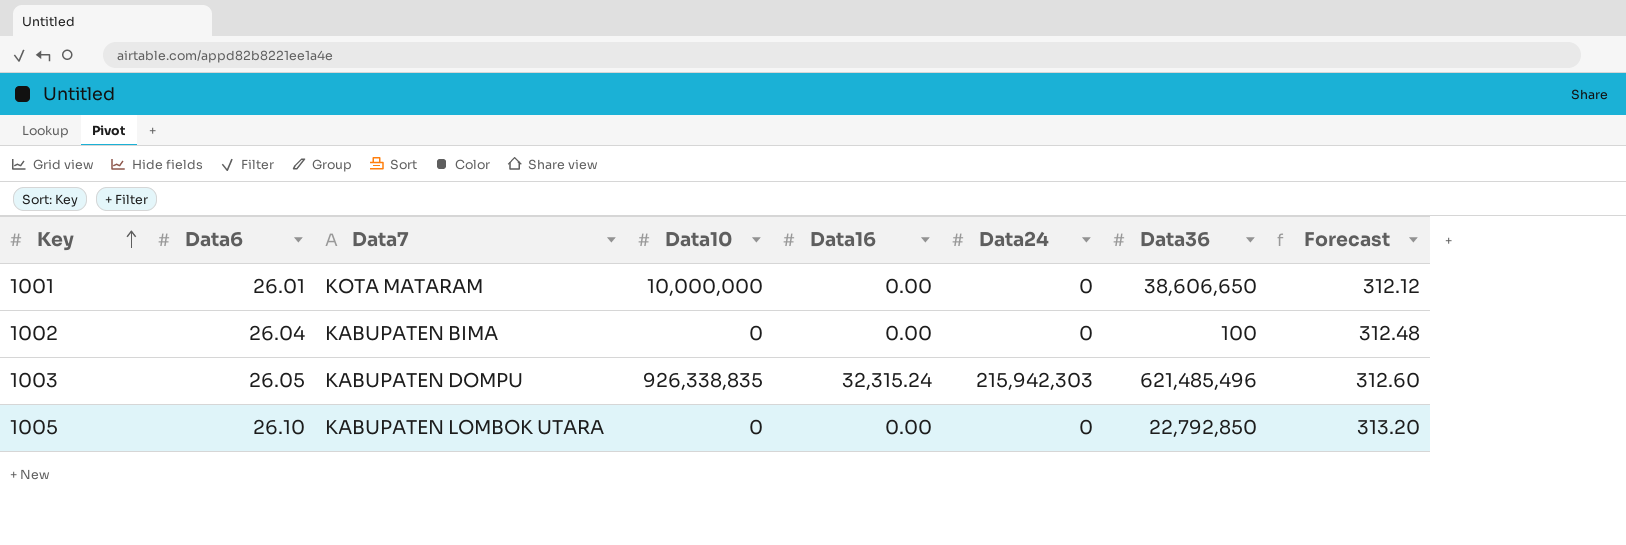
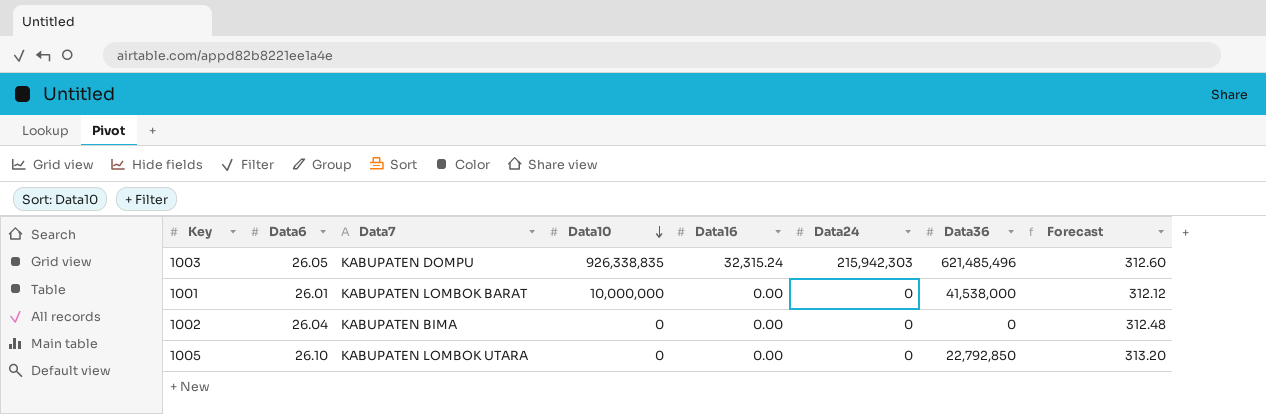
row order: Key ascending -> Data10 descending
1001 | Data7: KOTA MATARAM -> KABUPATEN LOMBOK BARAT
1001 | Data36: 38,606,650 -> 41,538,000
1002 | Data36: 100 -> 0

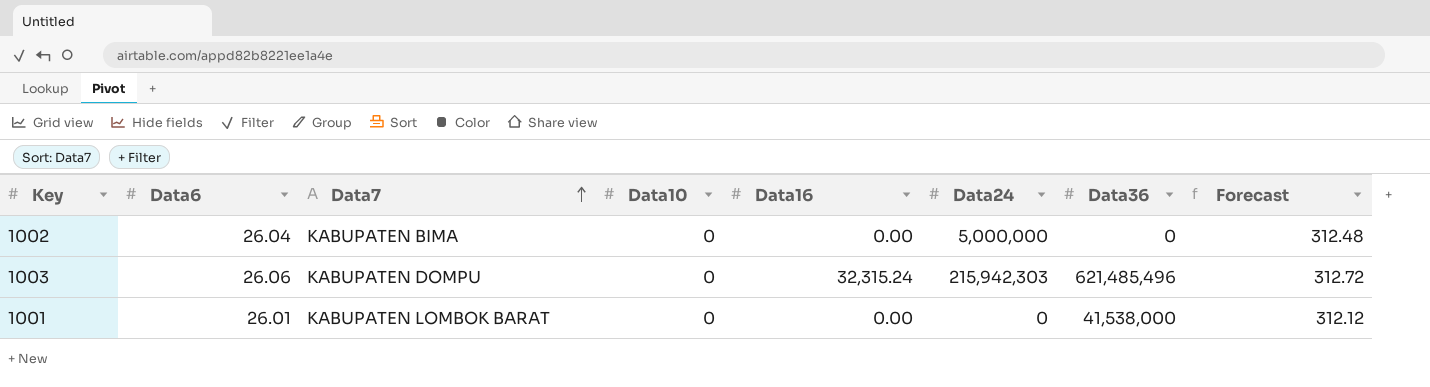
row order: Data10 descending -> Data7 ascending
row 1005: 26.10 | KABUPATEN LOMBOK UTARA | 0 | 0.00 | 0 | 22,792,850 | 313.20 -> none
1002 | Data24: 0 -> 5,000,000
1003 | Data6: 26.05 -> 26.06
1003 | Data10: 926,338,835 -> 0
1003 | Forecast: 312.60 -> 312.72
1001 | Data10: 10,000,000 -> 0

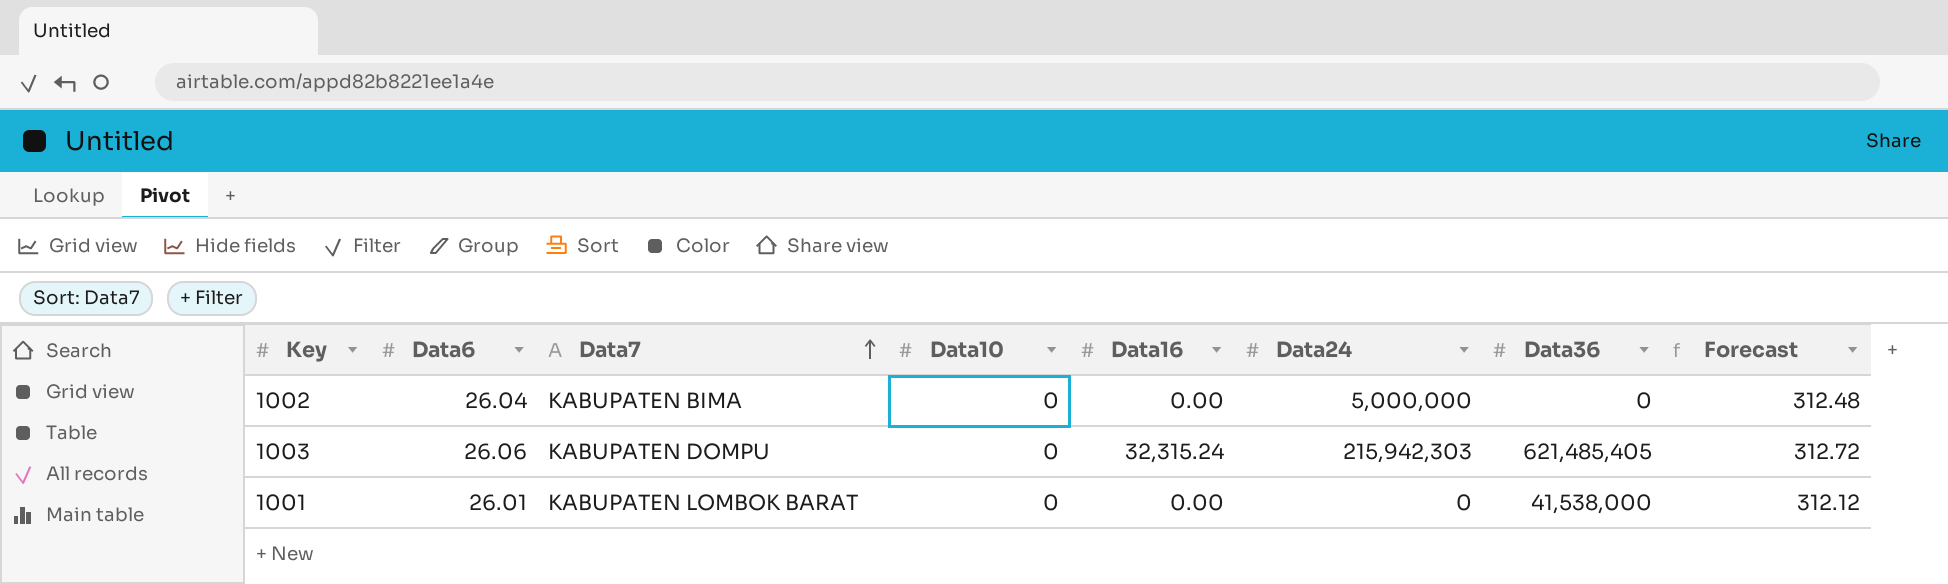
1003 | Data36: 621,485,496 -> 621,485,405

